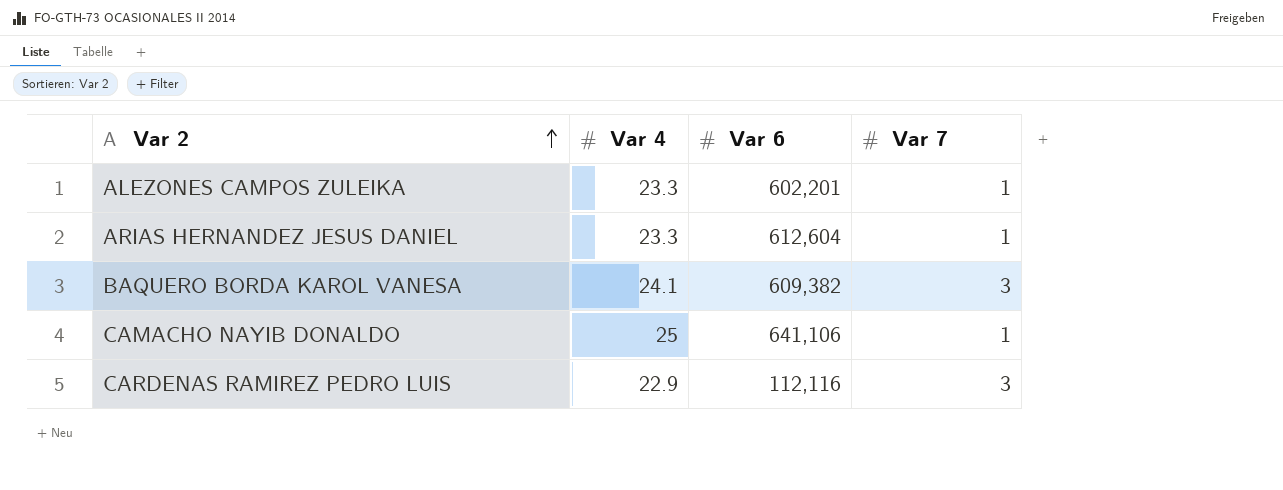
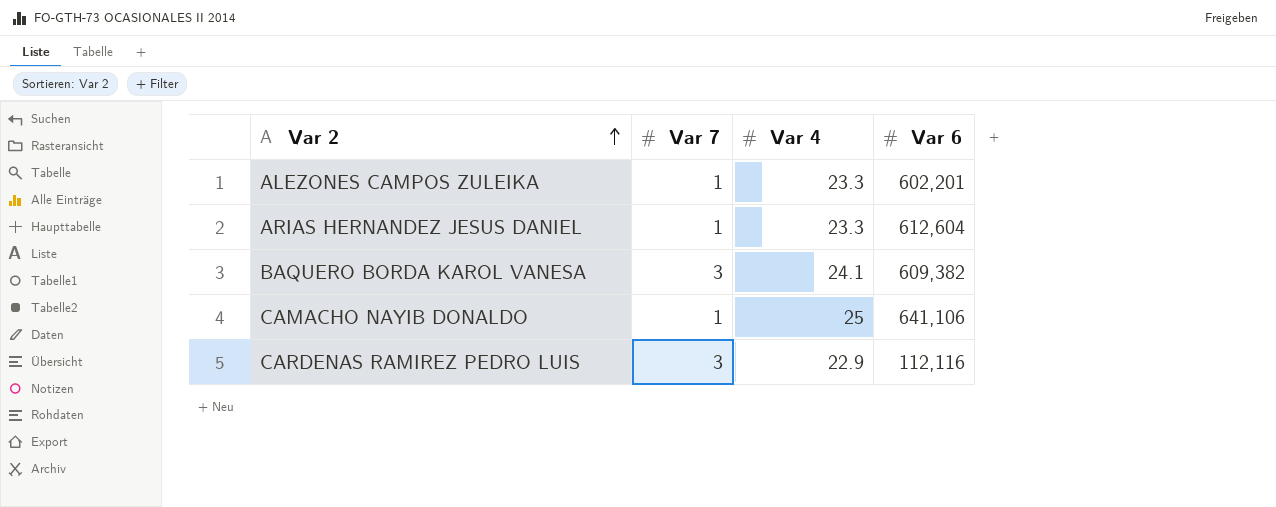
column Var 7 | position: 4 -> 2

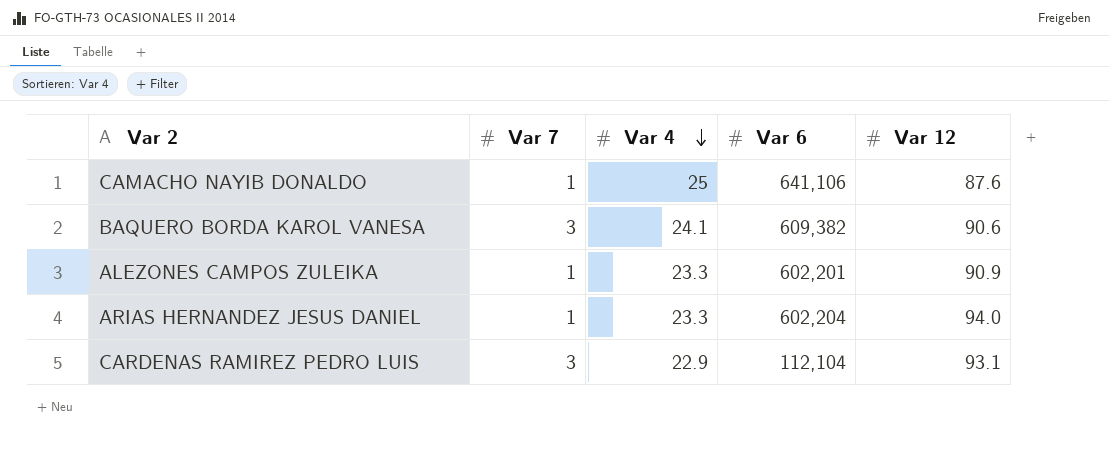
row order: Var 2 ascending -> Var 4 descending
column Var 12 | position: none -> 5
ARIAS HERNANDEZ JESUS DANIEL | Var 6: 612,604 -> 602,204
CARDENAS RAMIREZ PEDRO LUIS | Var 6: 112,116 -> 112,104

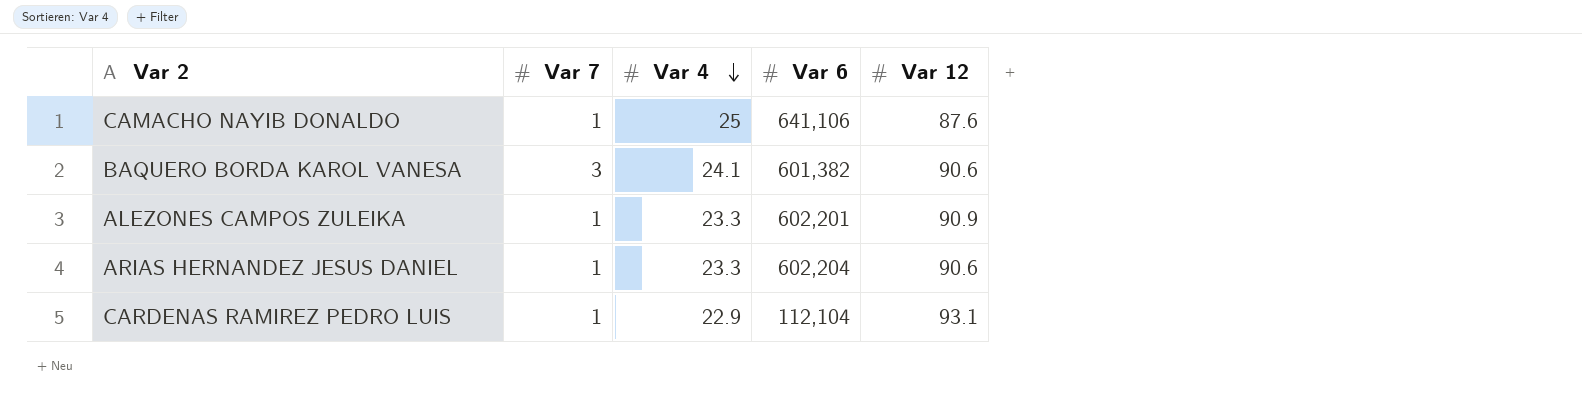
BAQUERO BORDA KAROL VANESA | Var 6: 609,382 -> 601,382
ARIAS HERNANDEZ JESUS DANIEL | Var 12: 94.0 -> 90.6
CARDENAS RAMIREZ PEDRO LUIS | Var 7: 3 -> 1

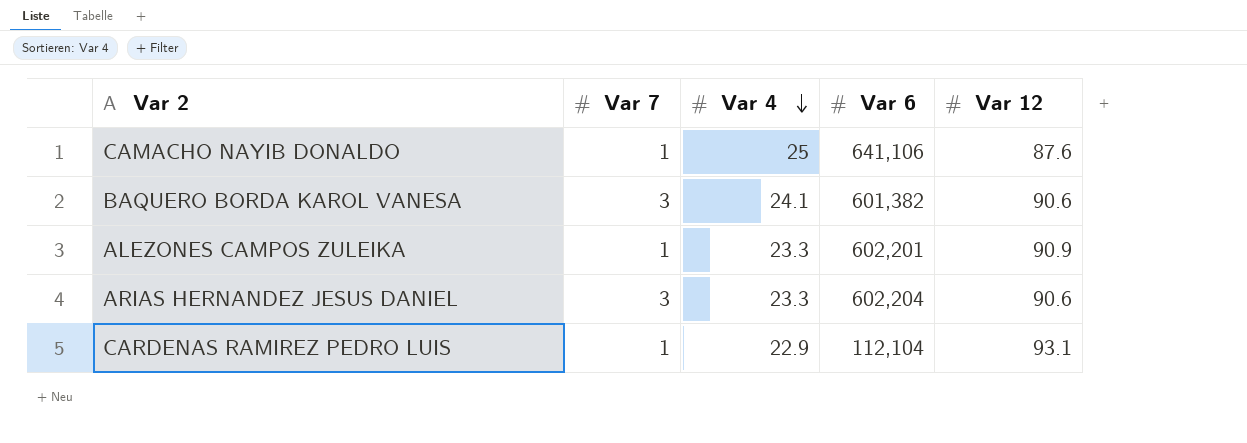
ARIAS HERNANDEZ JESUS DANIEL | Var 7: 1 -> 3

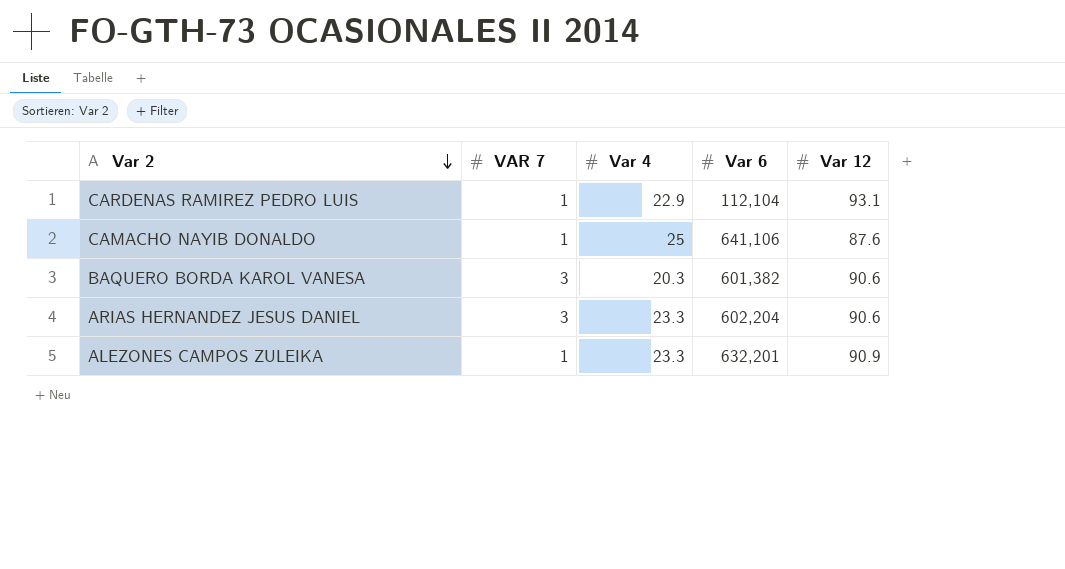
row order: Var 4 descending -> Var 2 descending
column name: Var 7 -> VAR 7
BAQUERO BORDA KAROL VANESA | Var 4: 24.1 -> 20.3
ALEZONES CAMPOS ZULEIKA | Var 6: 602,201 -> 632,201

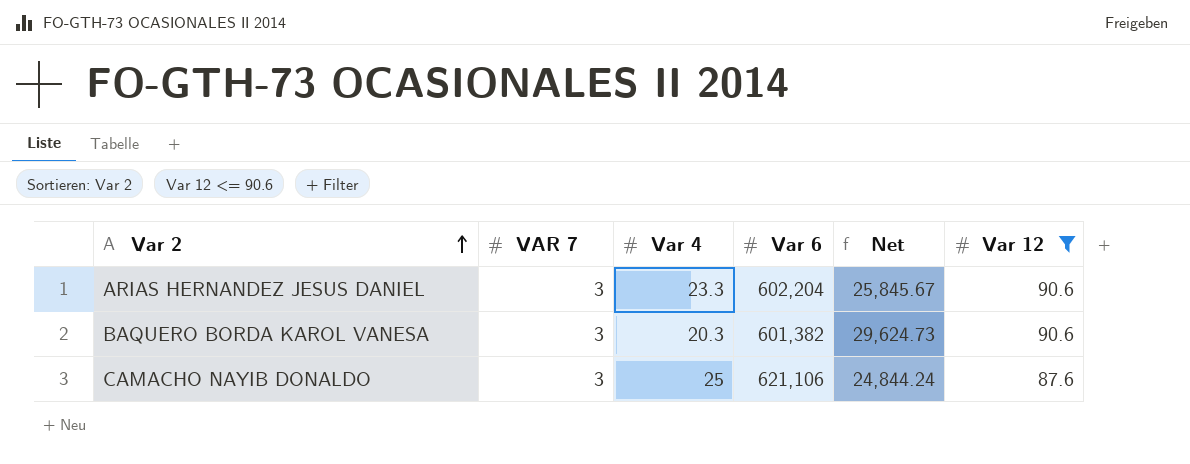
filter: none -> Var 12 <= 90.6
row order: Var 2 descending -> Var 2 ascending
column Net | formula: none -> [Var 6] / [Var 4]
CAMACHO NAYIB DONALDO | VAR 7: 1 -> 3
CAMACHO NAYIB DONALDO | Var 6: 641,106 -> 621,106

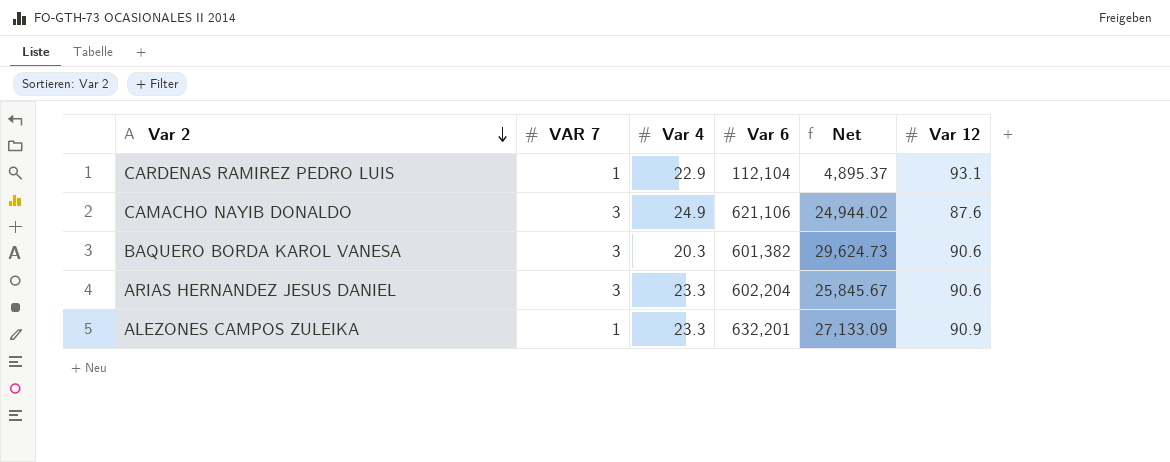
filter: Var 12 <= 90.6 -> none
row order: Var 2 ascending -> Var 2 descending
CAMACHO NAYIB DONALDO | Var 4: 25 -> 24.9
CAMACHO NAYIB DONALDO | Net: 24,844.24 -> 24,944.02

